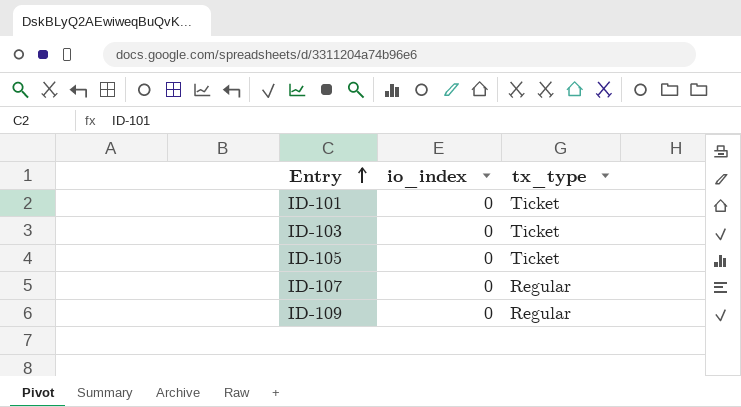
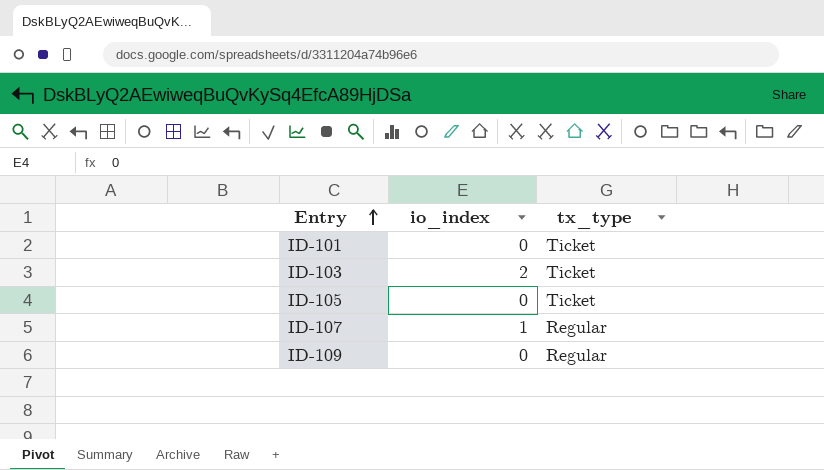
ID-103 | io_index: 0 -> 2
ID-107 | io_index: 0 -> 1

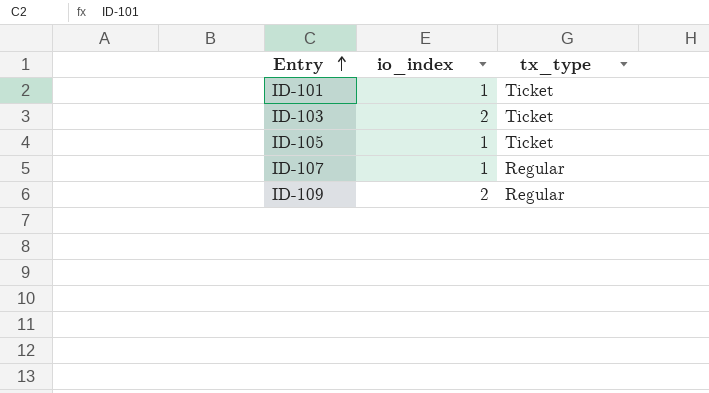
ID-101 | io_index: 0 -> 1
ID-105 | io_index: 0 -> 1
ID-109 | io_index: 0 -> 2

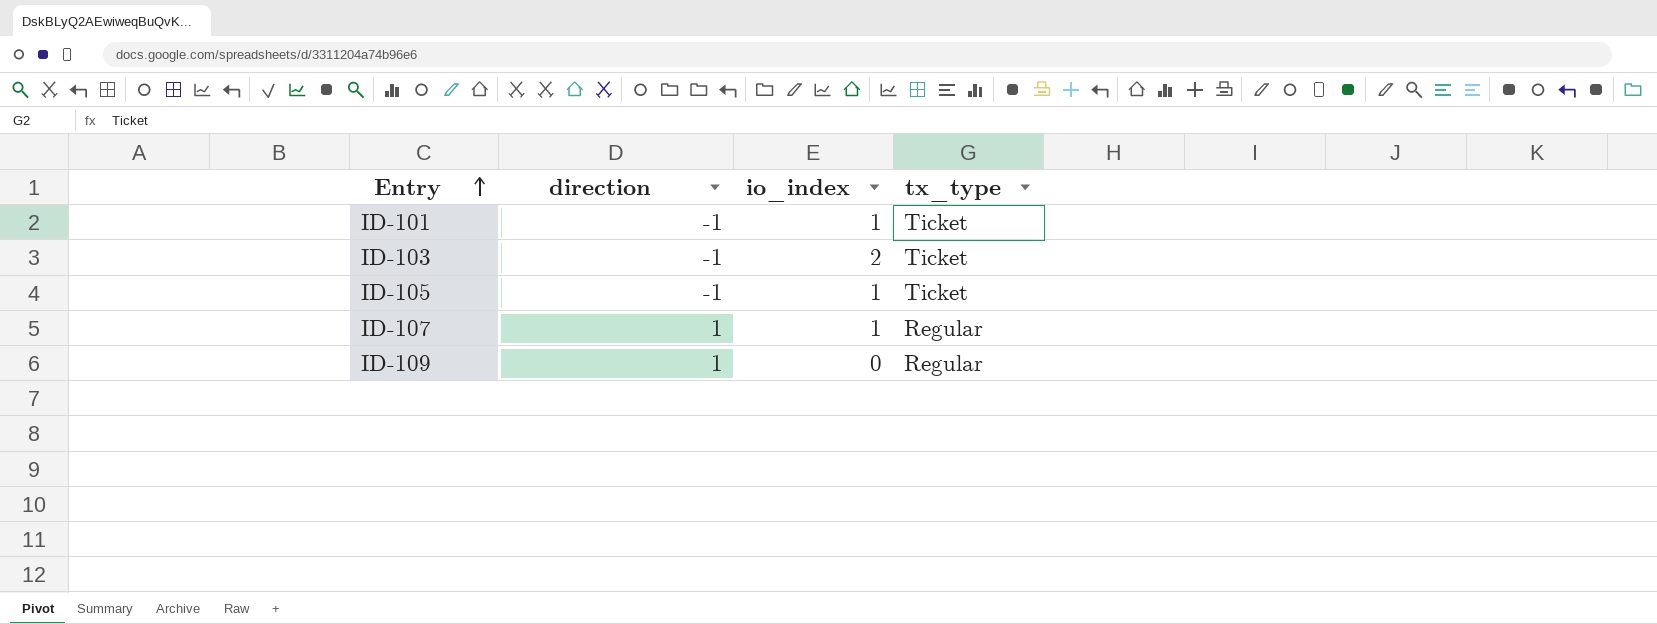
column direction | position: none -> 2
ID-109 | io_index: 2 -> 0

